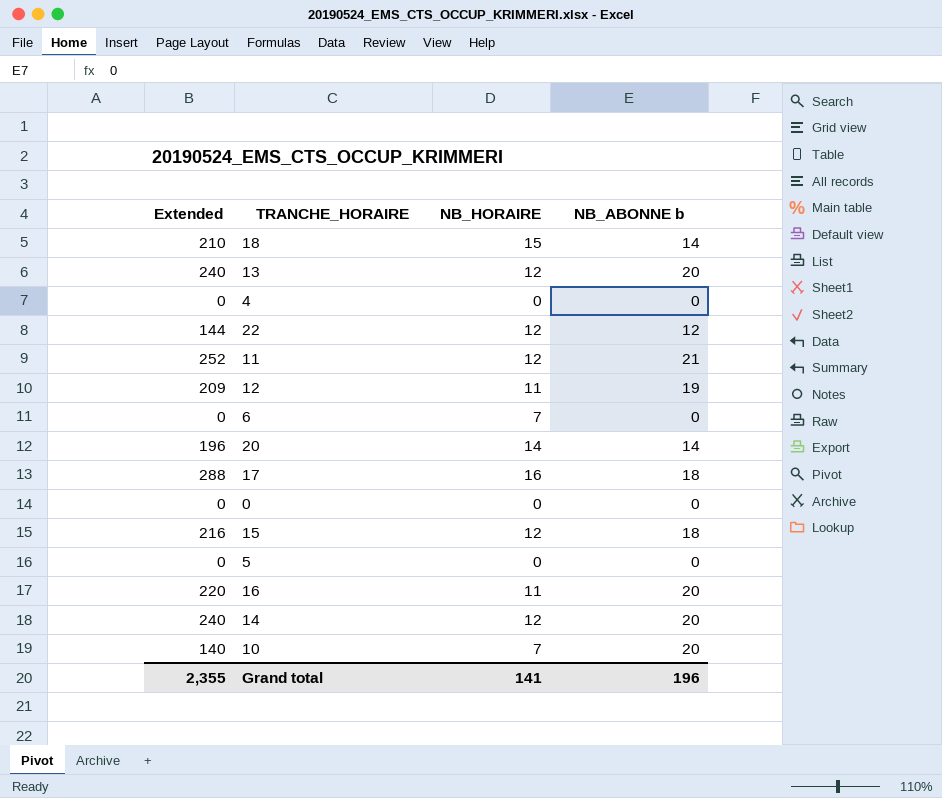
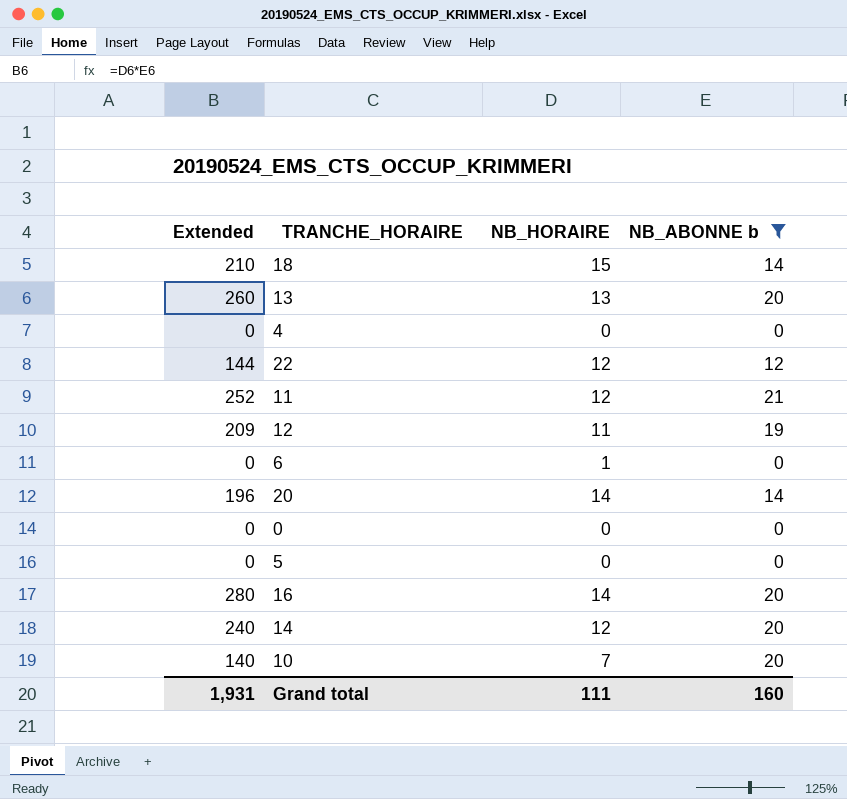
filter: none -> NB_ABONNE b != 18
13 | Extended: 240 -> 260
13 | NB_HORAIRE: 12 -> 13
6 | NB_HORAIRE: 7 -> 1
16 | Extended: 220 -> 280
16 | NB_HORAIRE: 11 -> 14
Grand total | Extended: 2,355 -> 1,931
Grand total | NB_HORAIRE: 141 -> 111
Grand total | NB_ABONNE b: 196 -> 160

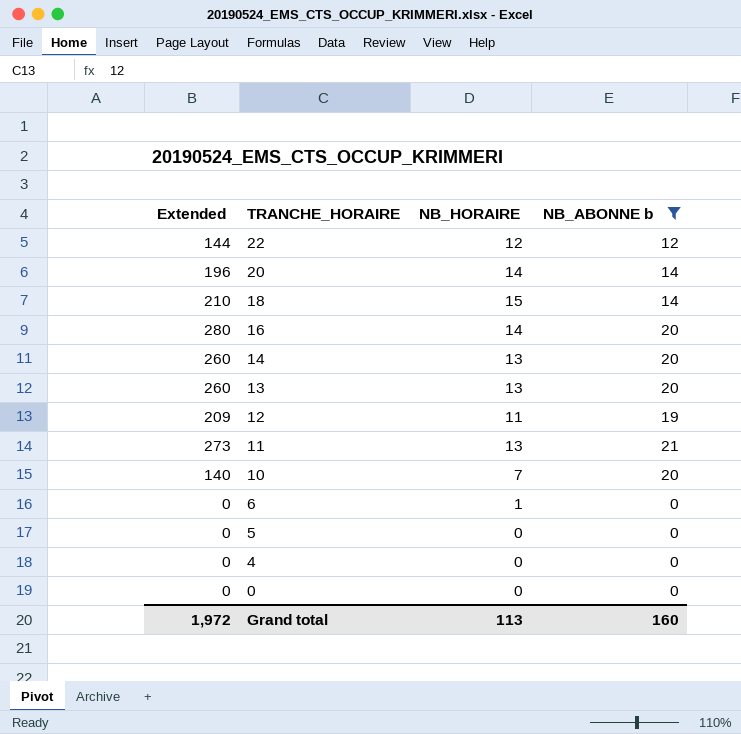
row order: none -> TRANCHE_HORAIRE descending
14 | Extended: 240 -> 260
14 | NB_HORAIRE: 12 -> 13
11 | Extended: 252 -> 273
11 | NB_HORAIRE: 12 -> 13
Grand total | Extended: 1,931 -> 1,972
Grand total | NB_HORAIRE: 111 -> 113

